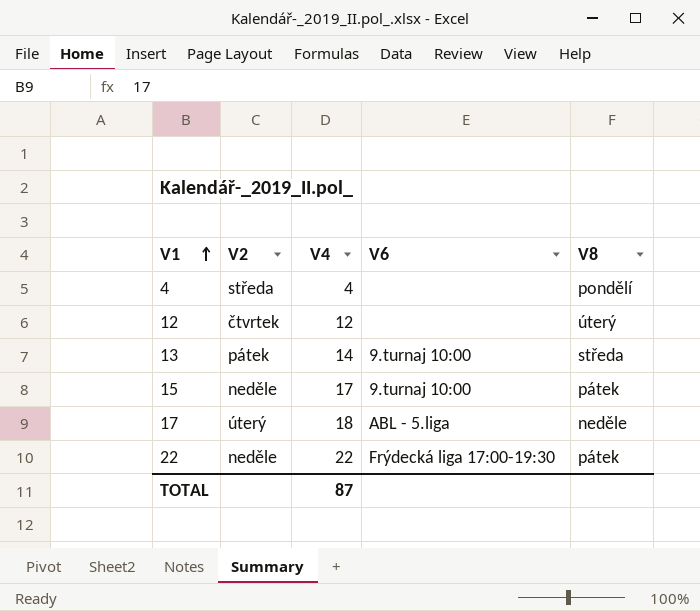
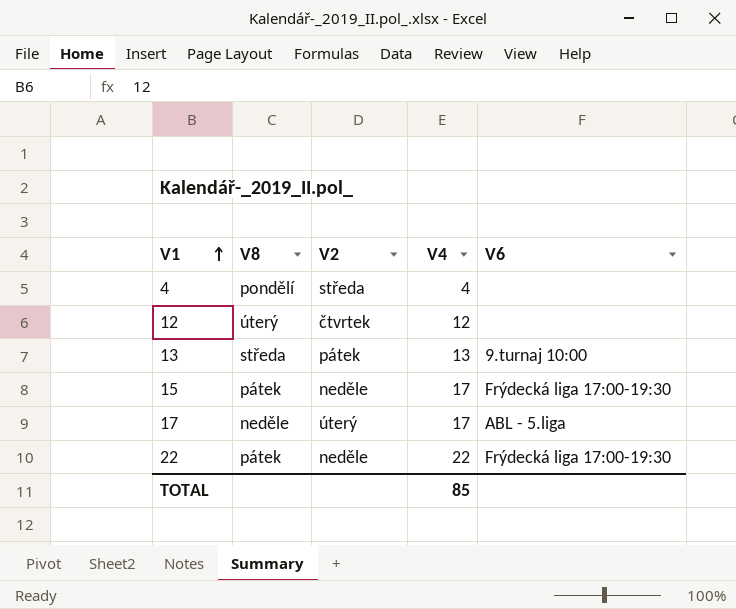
column V8 | position: 5 -> 2
13 | V4: 14 -> 13
15 | V6: 9.turnaj 10:00 -> Frýdecká liga 17:00-19:30
17 | V4: 18 -> 17
TOTAL | V4: 87 -> 85

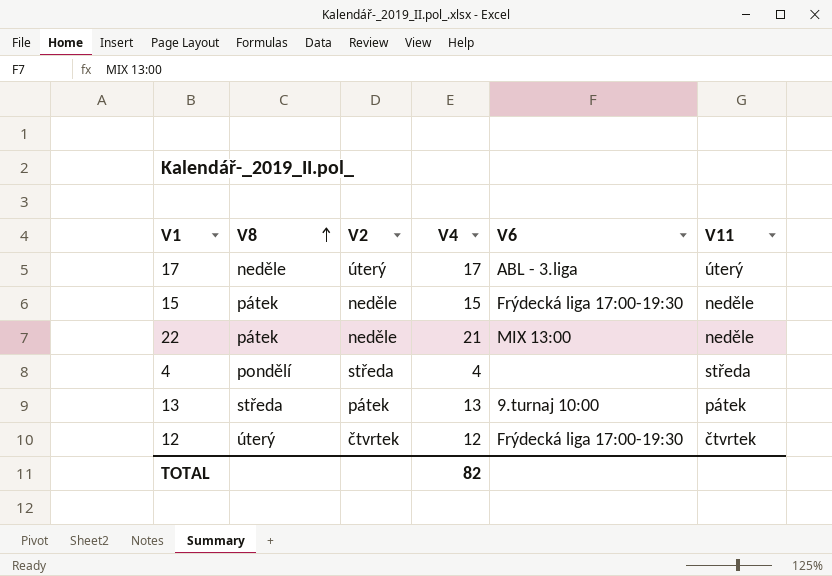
row order: V1 ascending -> V8 ascending
column V11 | position: none -> 6
17 | V6: ABL - 5.liga -> ABL - 3.liga
15 | V4: 17 -> 15
22 | V4: 22 -> 21
22 | V6: Frýdecká liga 17:00-19:30 -> MIX 13:00
12 | V6: none -> Frýdecká liga 17:00-19:30
TOTAL | V4: 85 -> 82

